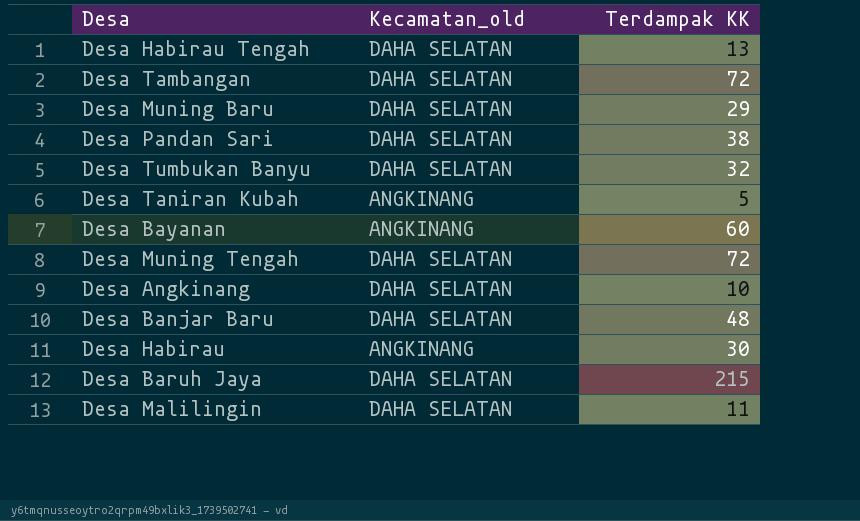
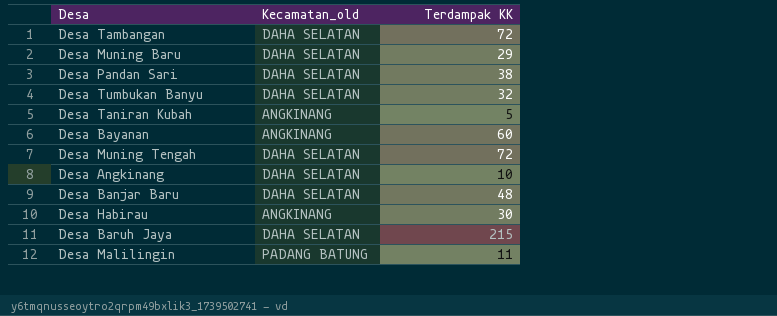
row Desa Habirau Tengah: DAHA SELATAN | 13 -> none
Desa Malilingin | Kecamatan_old: DAHA SELATAN -> PADANG BATUNG

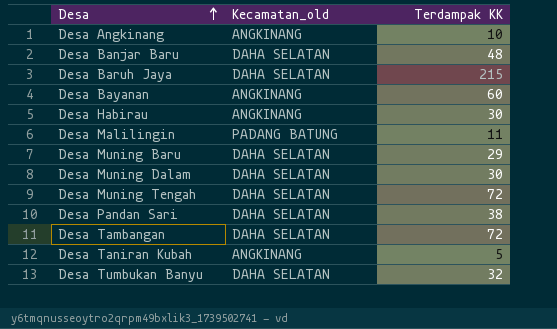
row order: none -> Desa ascending
Desa Angkinang | Kecamatan_old: DAHA SELATAN -> ANGKINANG
row Desa Muning Dalam: none -> DAHA SELATAN | 30

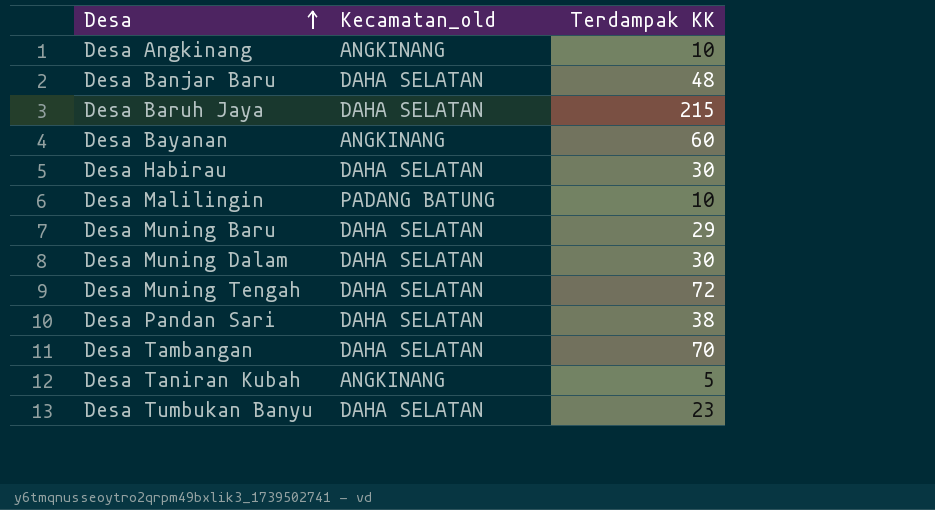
Desa Habirau | Kecamatan_old: ANGKINANG -> DAHA SELATAN
Desa Malilingin | Terdampak KK: 11 -> 10
Desa Tambangan | Terdampak KK: 72 -> 70
Desa Tumbukan Banyu | Terdampak KK: 32 -> 23

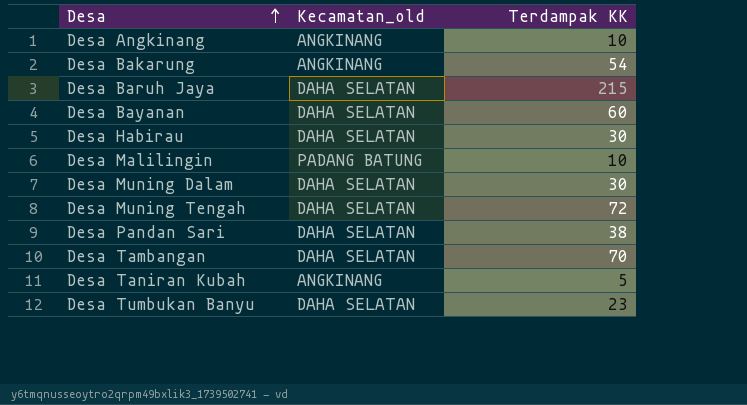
row Desa Banjar Baru: DAHA SELATAN | 48 -> none
row Desa Muning Baru: DAHA SELATAN | 29 -> none
row Desa Bakarung: none -> ANGKINANG | 54
Desa Bayanan | Kecamatan_old: ANGKINANG -> DAHA SELATAN

